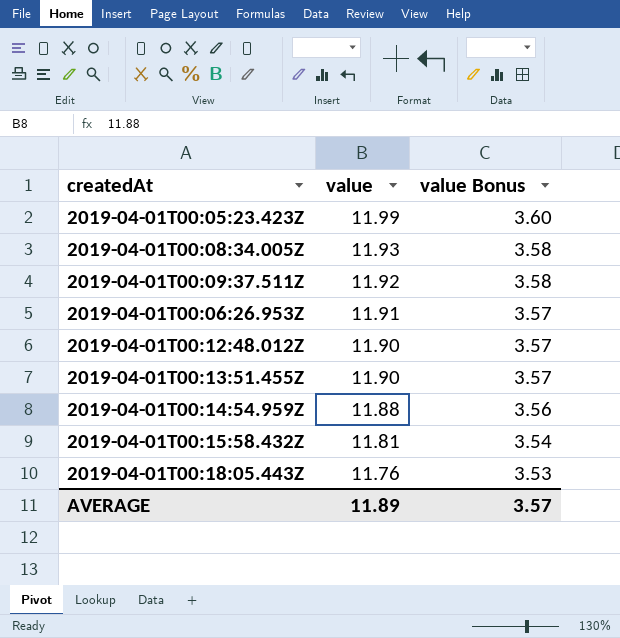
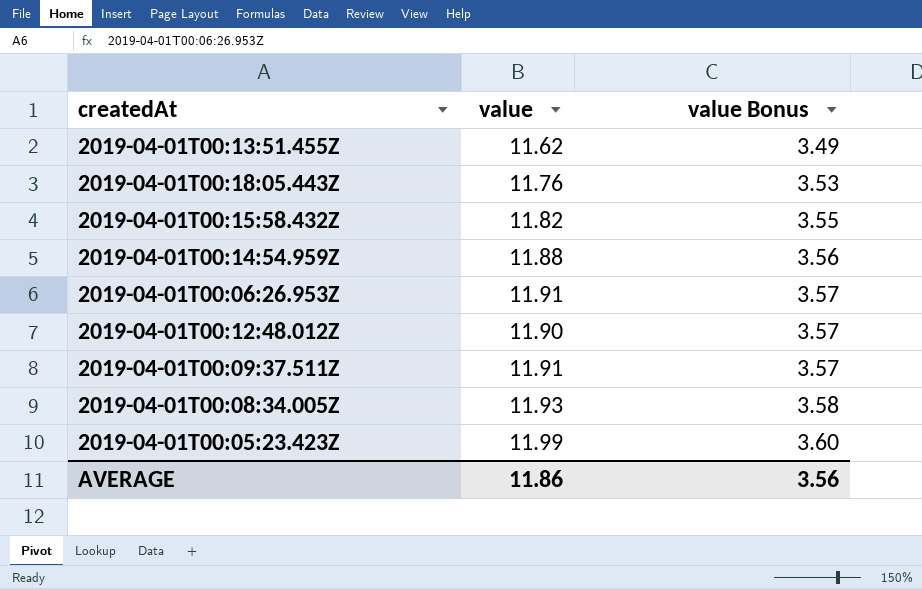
row order: value descending -> value Bonus ascending
2019-04-01T00:13:51.455Z | value: 11.90 -> 11.62
2019-04-01T00:13:51.455Z | value Bonus: 3.57 -> 3.49
2019-04-01T00:15:58.432Z | value: 11.81 -> 11.82
2019-04-01T00:15:58.432Z | value Bonus: 3.54 -> 3.55
2019-04-01T00:09:37.511Z | value: 11.92 -> 11.91
2019-04-01T00:09:37.511Z | value Bonus: 3.58 -> 3.57
AVERAGE | value: 11.89 -> 11.86
AVERAGE | value Bonus: 3.57 -> 3.56

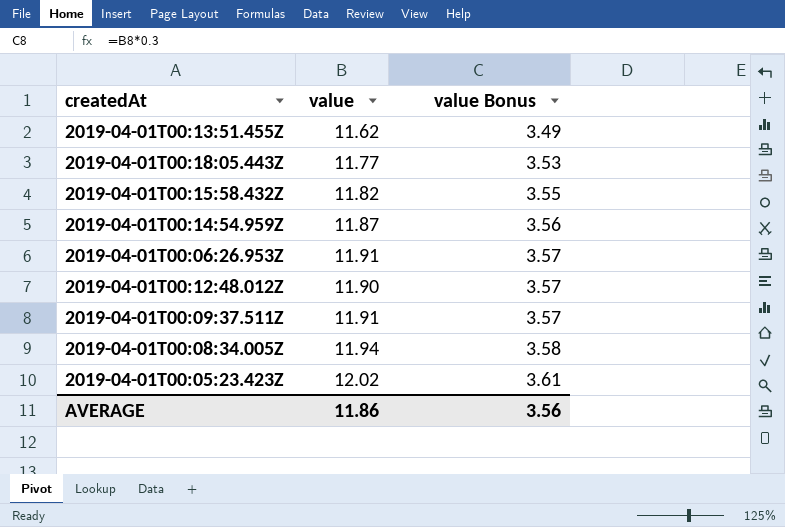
2019-04-01T00:18:05.443Z | value: 11.76 -> 11.77
2019-04-01T00:14:54.959Z | value: 11.88 -> 11.87
2019-04-01T00:08:34.005Z | value: 11.93 -> 11.94
2019-04-01T00:05:23.423Z | value: 11.99 -> 12.02
2019-04-01T00:05:23.423Z | value Bonus: 3.60 -> 3.61

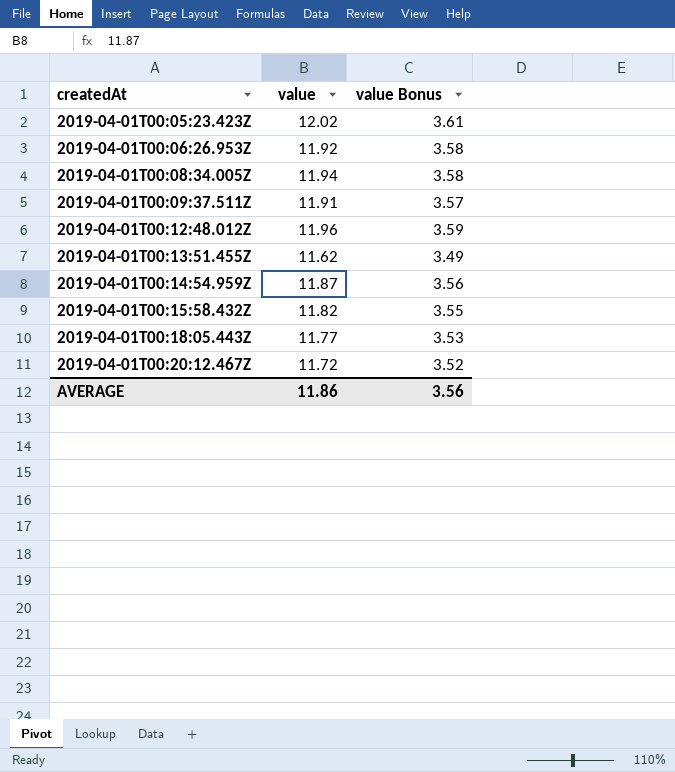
row order: value Bonus ascending -> createdAt ascending
2019-04-01T00:06:26.953Z | value: 11.91 -> 11.92
2019-04-01T00:06:26.953Z | value Bonus: 3.57 -> 3.58
2019-04-01T00:12:48.012Z | value: 11.90 -> 11.96
2019-04-01T00:12:48.012Z | value Bonus: 3.57 -> 3.59
row 2019-04-01T00:20:12.467Z: none -> 11.72 | 3.52

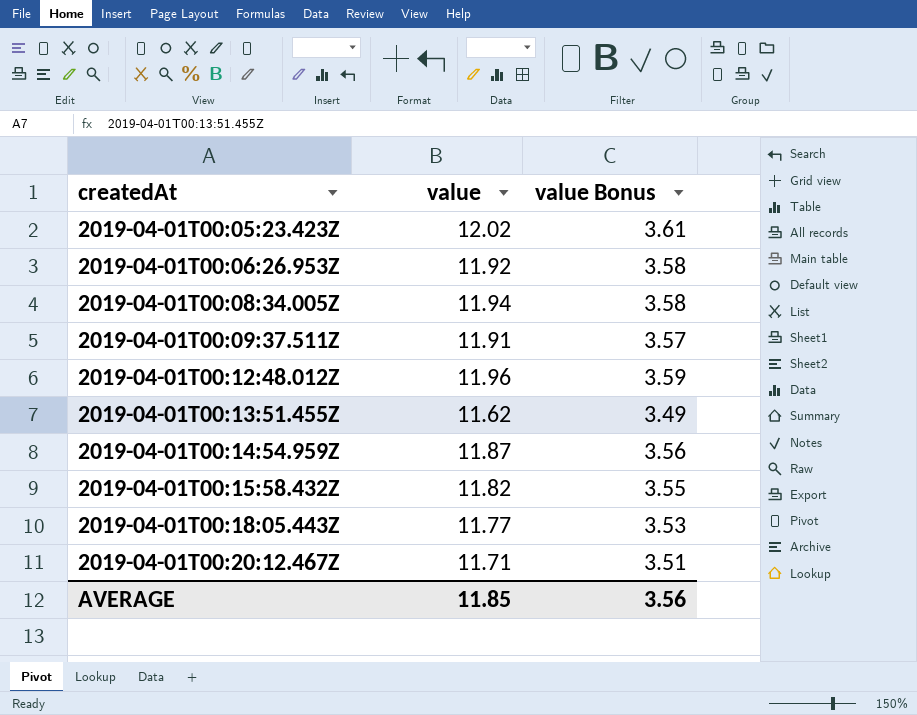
2019-04-01T00:20:12.467Z | value: 11.72 -> 11.71
2019-04-01T00:20:12.467Z | value Bonus: 3.52 -> 3.51
AVERAGE | value: 11.86 -> 11.85

